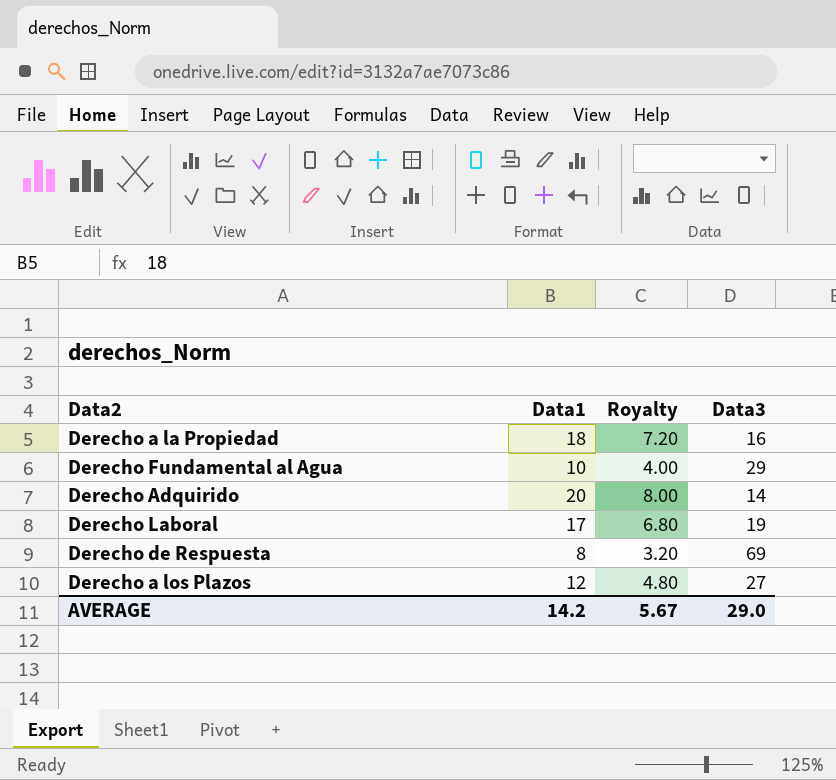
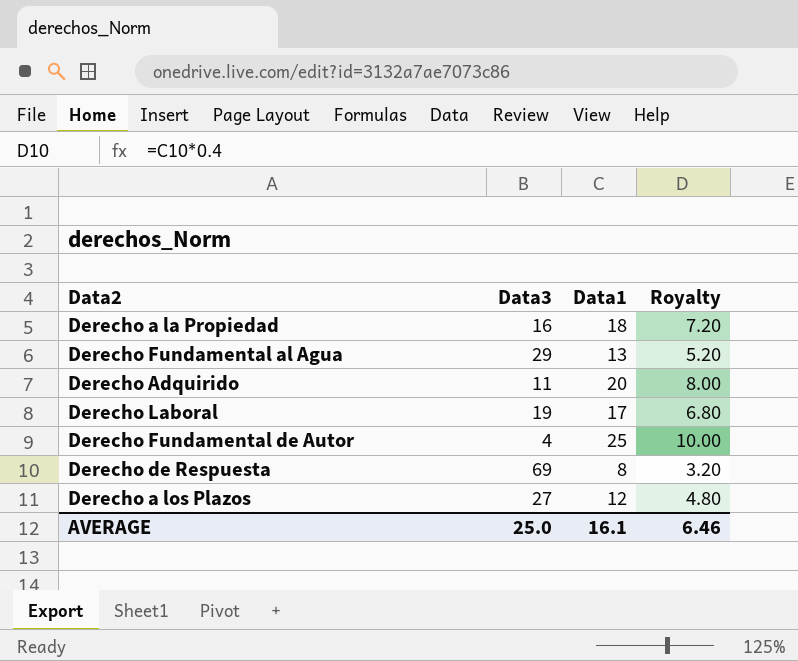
column Data3 | position: 4 -> 2
Derecho Fundamental al Agua | Data1: 10 -> 13
Derecho Fundamental al Agua | Royalty: 4.00 -> 5.20
Derecho Adquirido | Data3: 14 -> 11
row Derecho Fundamental de Autor: none -> 4 | 25 | 10.00
AVERAGE | Data3: 29.0 -> 25.0
AVERAGE | Data1: 14.2 -> 16.1
AVERAGE | Royalty: 5.67 -> 6.46

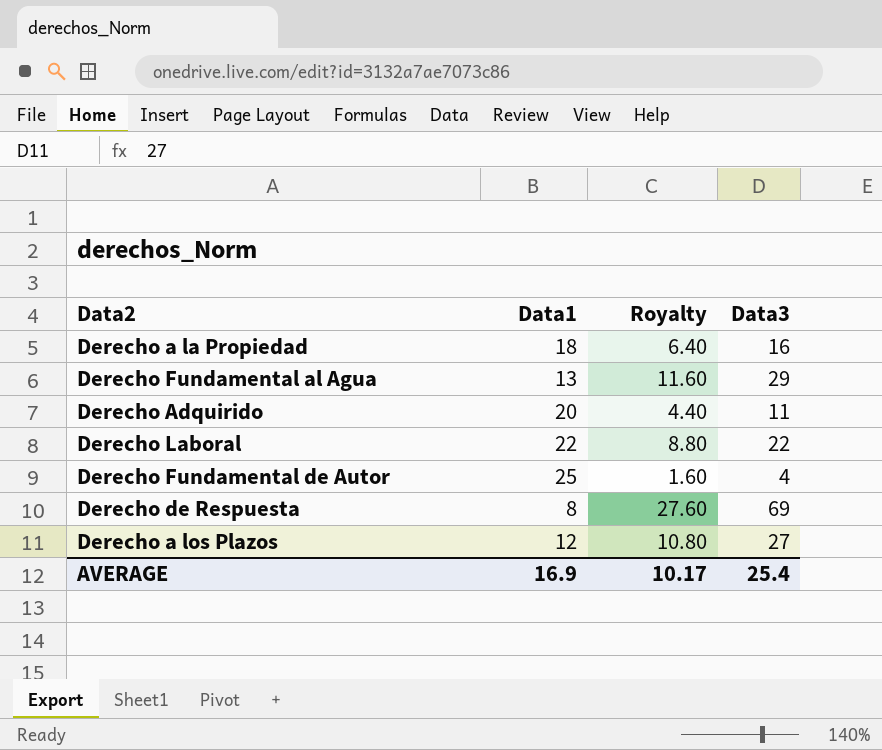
column Royalty | formula: [Data1] * 0.4 -> [Data3] * 0.4
column Data3 | position: 2 -> 4
Derecho Laboral | Data1: 17 -> 22
Derecho Laboral | Data3: 19 -> 22
AVERAGE | Data1: 16.1 -> 16.9
AVERAGE | Royalty: 6.46 -> 10.17
AVERAGE | Data3: 25.0 -> 25.4

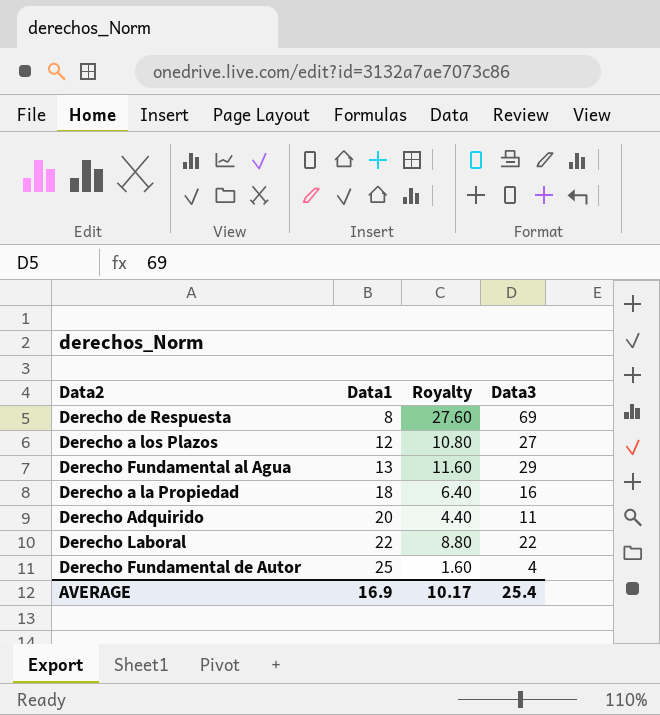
row order: none -> Data1 ascending

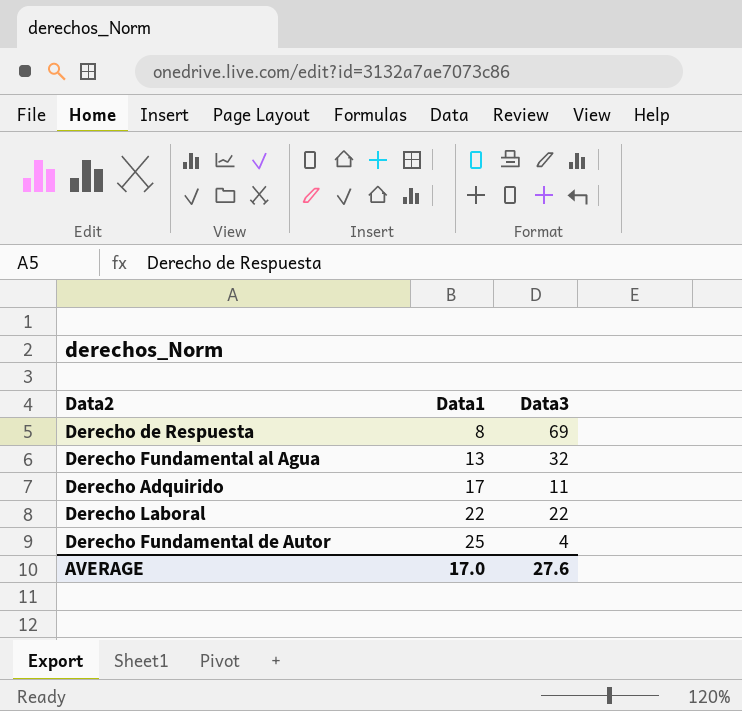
column Royalty | formula: [Data3] * 0.4 -> none
row Derecho a los Plazos: 12 | 10.80 | 27 -> none
row Derecho a la Propiedad: 18 | 6.40 | 16 -> none
Derecho Fundamental al Agua | Data3: 29 -> 32
Derecho Adquirido | Data1: 20 -> 17
AVERAGE | Data1: 16.9 -> 17.0
AVERAGE | Data3: 25.4 -> 27.6

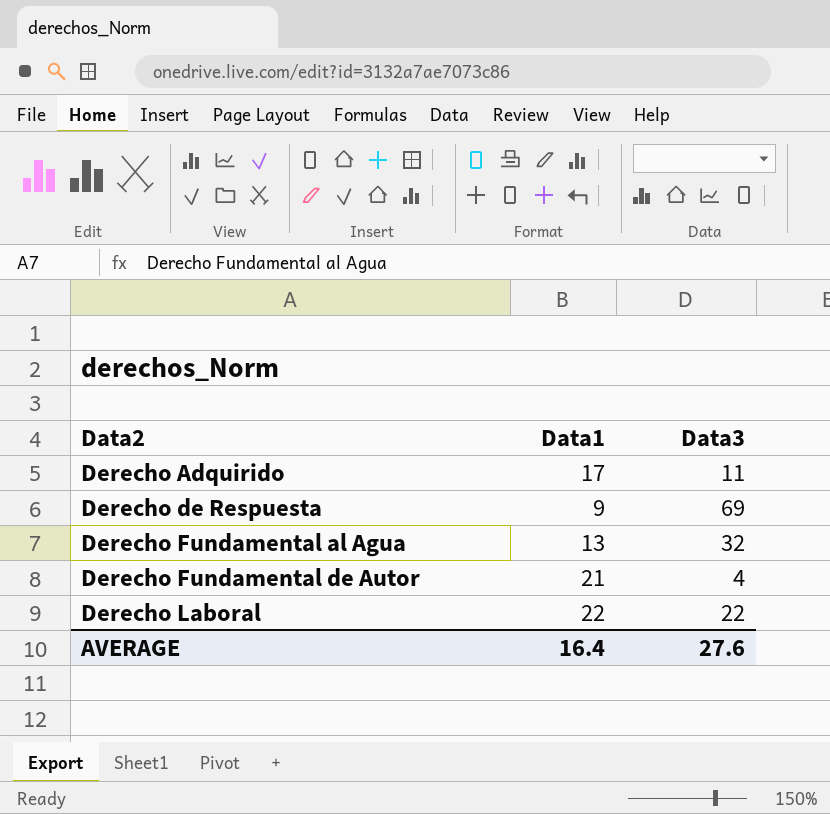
row order: Data1 ascending -> Data2 ascending
Derecho de Respuesta | Data1: 8 -> 9
Derecho Fundamental de Autor | Data1: 25 -> 21
AVERAGE | Data1: 17.0 -> 16.4

